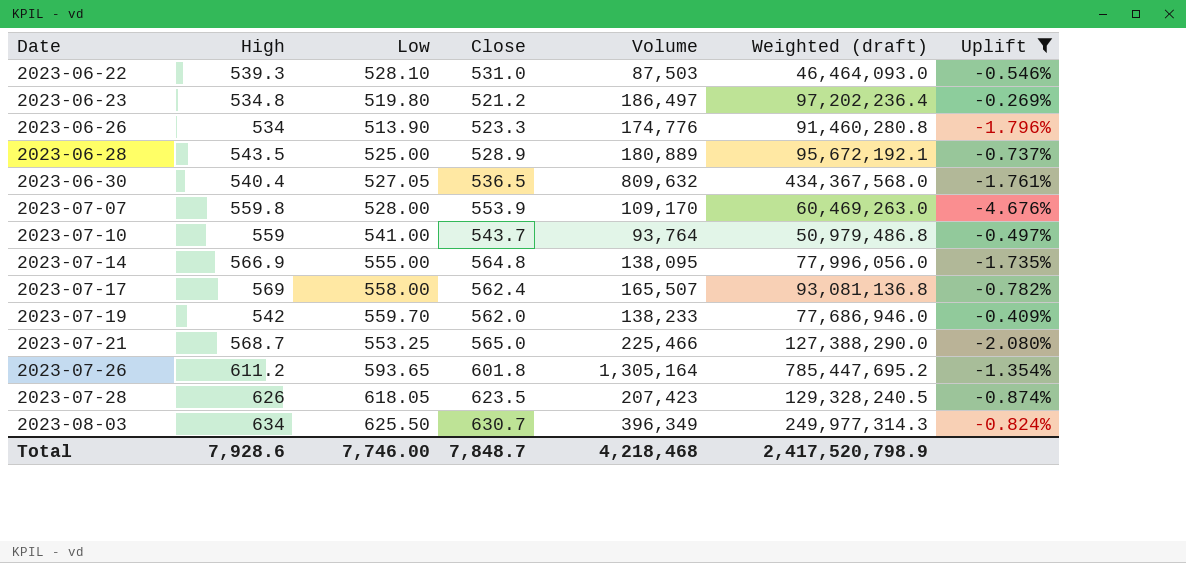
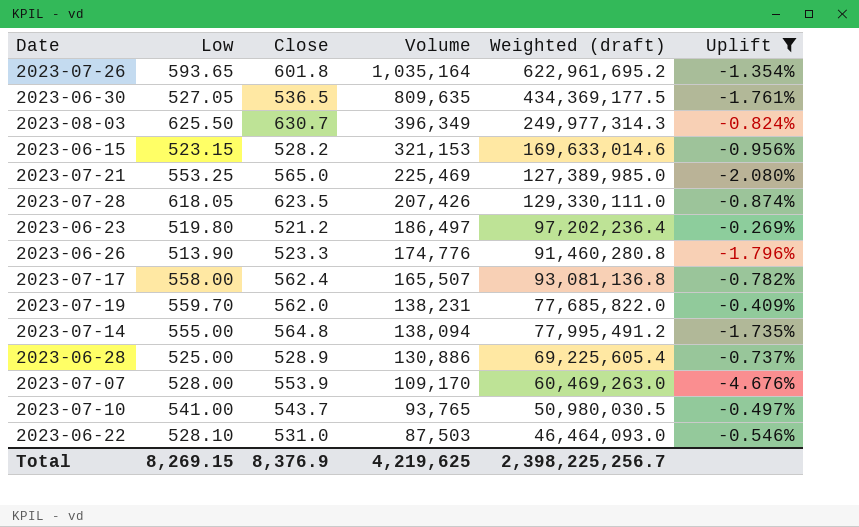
row order: Date ascending -> Volume descending
column High | position: 2 -> none
2023-07-26 | Volume: 1,305,164 -> 1,035,164
2023-07-26 | Weighted (draft): 785,447,695.2 -> 622,961,695.2
2023-06-30 | Volume: 809,632 -> 809,635
2023-06-30 | Weighted (draft): 434,367,568.0 -> 434,369,177.5
row 2023-06-15: none -> 523.15 | 528.2 | 321,153 | 169,633,014.6 | -0.956%
2023-07-21 | Volume: 225,466 -> 225,469
2023-07-21 | Weighted (draft): 127,388,290.0 -> 127,389,985.0
2023-07-28 | Volume: 207,423 -> 207,426
2023-07-28 | Weighted (draft): 129,328,240.5 -> 129,330,111.0
2023-07-19 | Volume: 138,233 -> 138,231
2023-07-19 | Weighted (draft): 77,686,946.0 -> 77,685,822.0
2023-07-14 | Volume: 138,095 -> 138,094
2023-07-14 | Weighted (draft): 77,996,056.0 -> 77,995,491.2
2023-06-28 | Volume: 180,889 -> 130,886
2023-06-28 | Weighted (draft): 95,672,192.1 -> 69,225,605.4
2023-07-10 | Volume: 93,764 -> 93,765
2023-07-10 | Weighted (draft): 50,979,486.8 -> 50,980,030.5
Total | Low: 7,746.00 -> 8,269.15
Total | Close: 7,848.7 -> 8,376.9
Total | Volume: 4,218,468 -> 4,219,625
Total | Weighted (draft): 2,417,520,798.9 -> 2,398,225,256.7

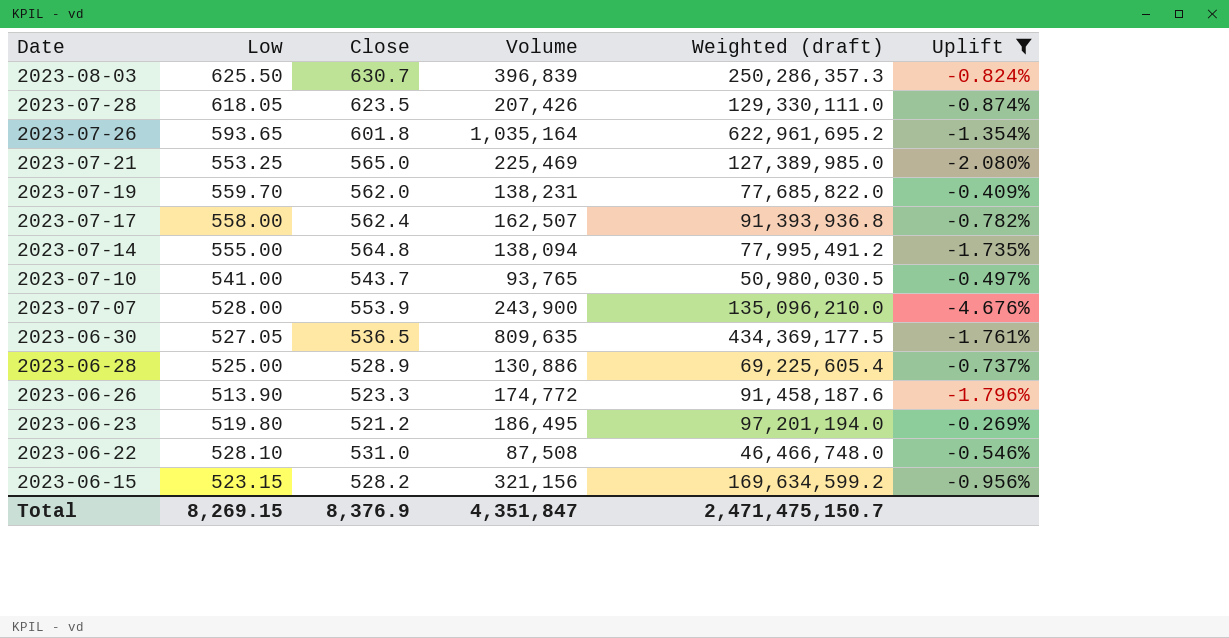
row order: Volume descending -> Date descending
2023-08-03 | Volume: 396,349 -> 396,839
2023-08-03 | Weighted (draft): 249,977,314.3 -> 250,286,357.3
2023-07-17 | Volume: 165,507 -> 162,507
2023-07-17 | Weighted (draft): 93,081,136.8 -> 91,393,936.8
2023-07-07 | Volume: 109,170 -> 243,900
2023-07-07 | Weighted (draft): 60,469,263.0 -> 135,096,210.0
2023-06-26 | Volume: 174,776 -> 174,772
2023-06-26 | Weighted (draft): 91,460,280.8 -> 91,458,187.6
2023-06-23 | Volume: 186,497 -> 186,495
2023-06-23 | Weighted (draft): 97,202,236.4 -> 97,201,194.0
2023-06-22 | Volume: 87,503 -> 87,508
2023-06-22 | Weighted (draft): 46,464,093.0 -> 46,466,748.0
2023-06-15 | Volume: 321,153 -> 321,156
2023-06-15 | Weighted (draft): 169,633,014.6 -> 169,634,599.2
Total | Volume: 4,219,625 -> 4,351,847
Total | Weighted (draft): 2,398,225,256.7 -> 2,471,475,150.7

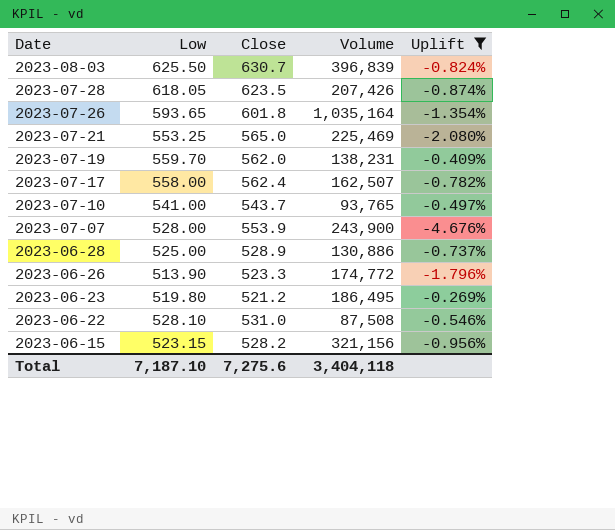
column Weighted (draft) | formula: [Close] * [Volume] -> none
row 2023-07-14: 555.00 | 564.8 | 138,094 | 77,995,491.2 | -1.735% -> none
row 2023-06-30: 527.05 | 536.5 | 809,635 | 434,369,177.5 | -1.761% -> none
Total | Low: 8,269.15 -> 7,187.10
Total | Close: 8,376.9 -> 7,275.6
Total | Volume: 4,351,847 -> 3,404,118

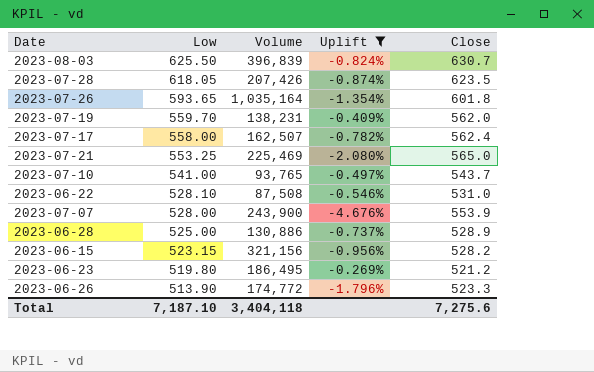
row order: Date descending -> Low descending
column Close | position: 3 -> 5

